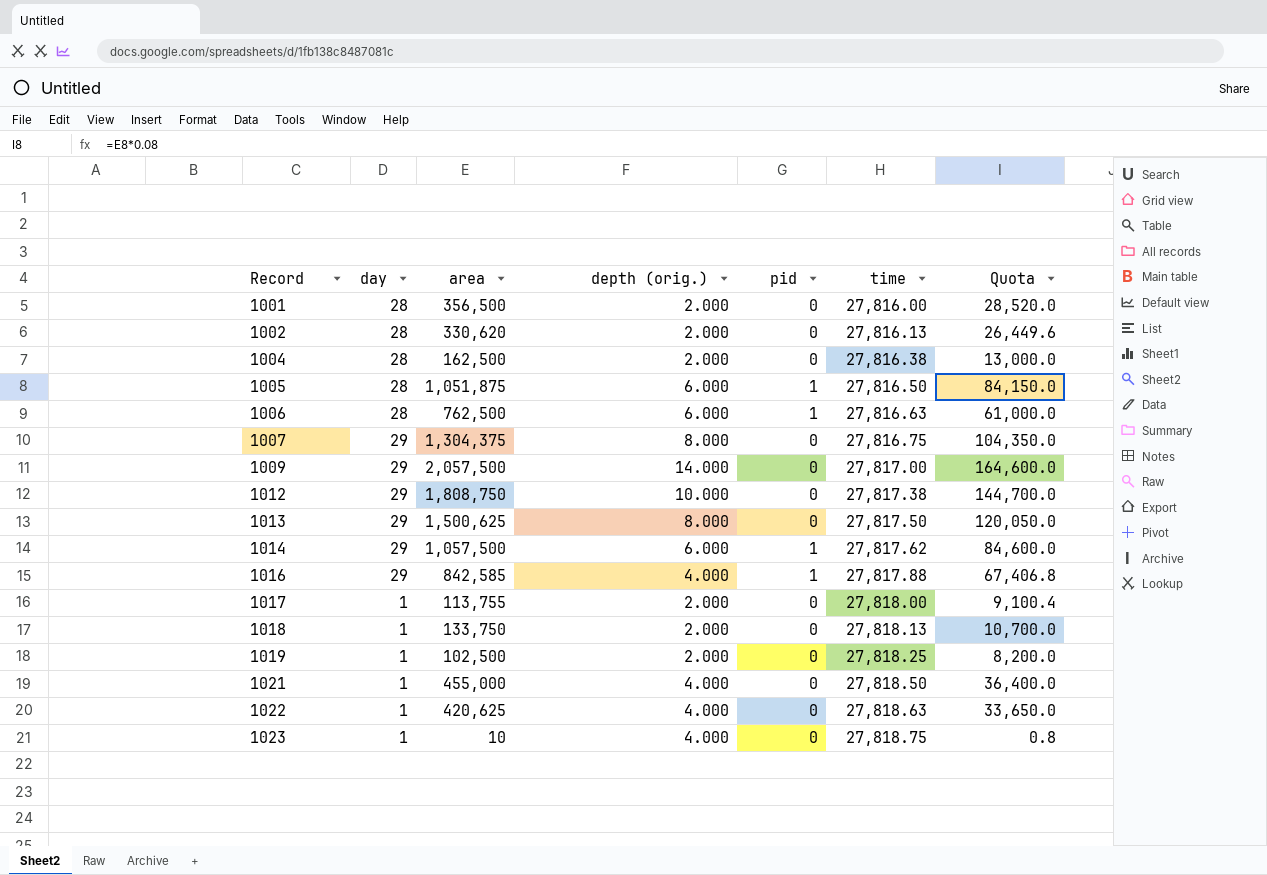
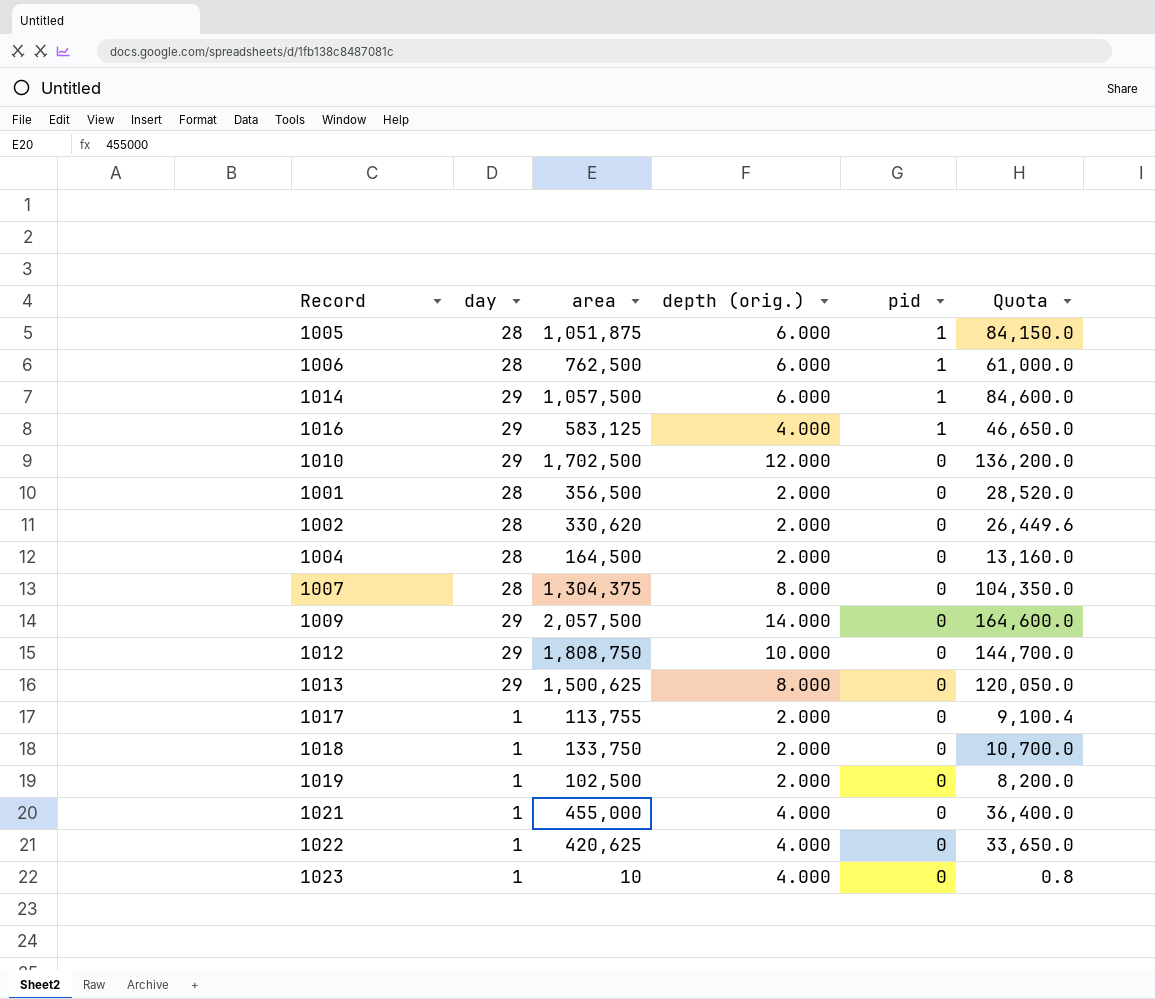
row order: Record ascending -> pid descending
column time | position: 6 -> none
1016 | area: 842,585 -> 583,125
1016 | Quota: 67,406.8 -> 46,650.0
row 1010: none -> 29 | 1,702,500 | 12.000 | 0 | 136,200.0
1004 | area: 162,500 -> 164,500
1004 | Quota: 13,000.0 -> 13,160.0
1007 | day: 29 -> 28

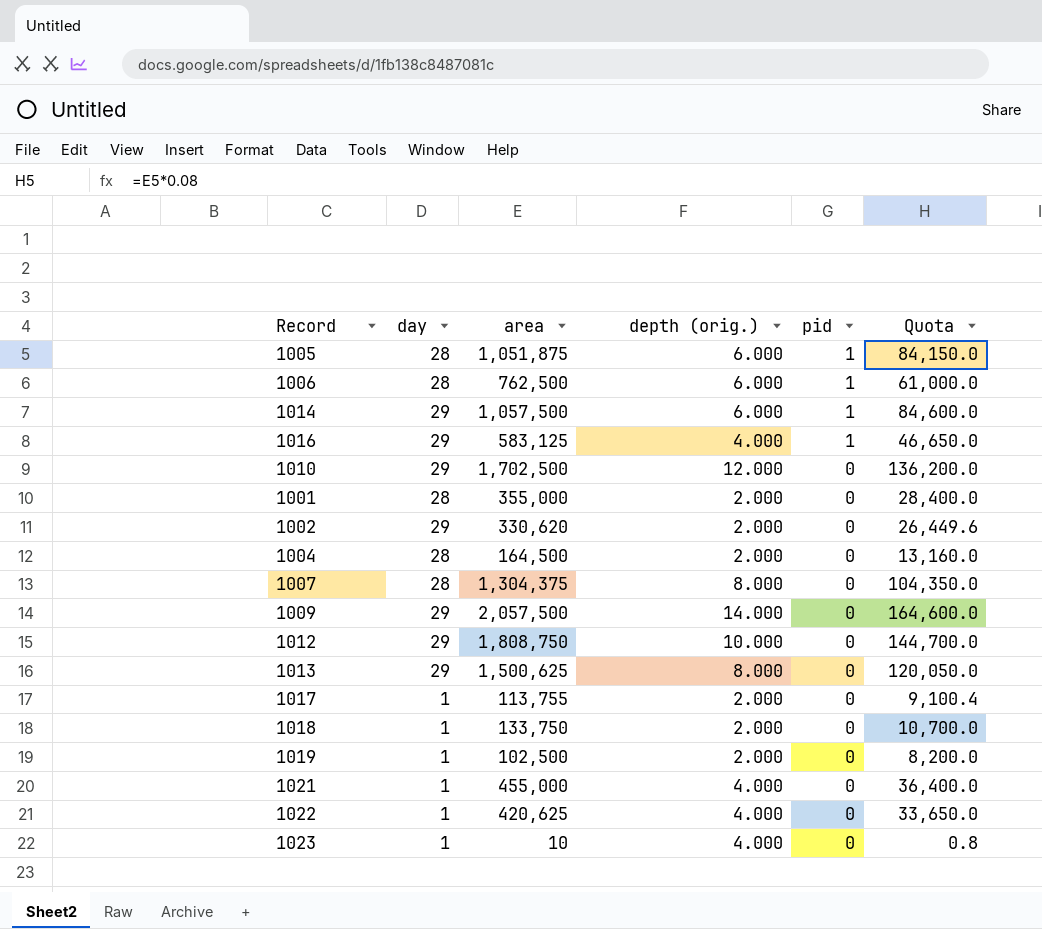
1001 | area: 356,500 -> 355,000
1001 | Quota: 28,520.0 -> 28,400.0
1002 | day: 28 -> 29

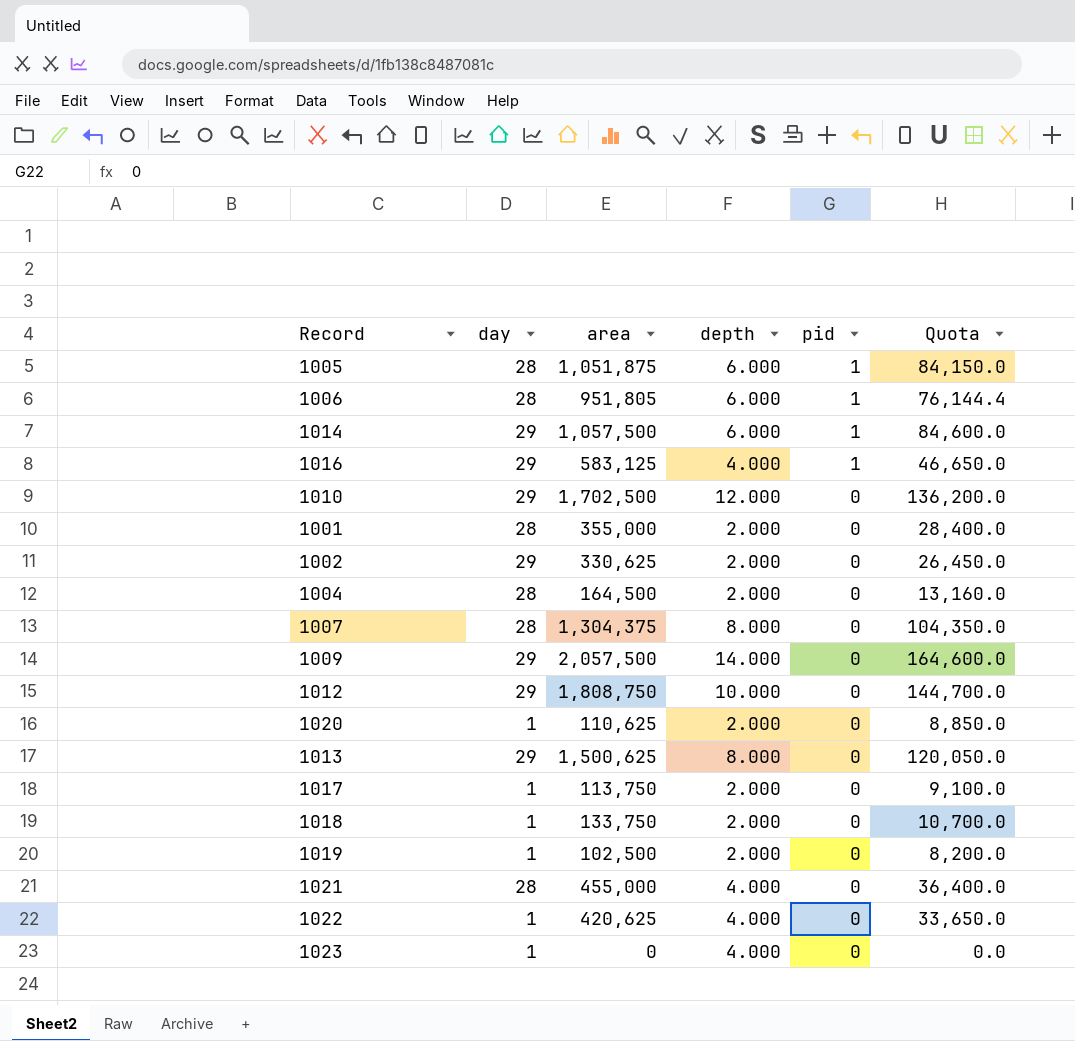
column name: depth (orig.) -> depth
1006 | area: 762,500 -> 951,805
1006 | Quota: 61,000.0 -> 76,144.4
1002 | area: 330,620 -> 330,625
1002 | Quota: 26,449.6 -> 26,450.0
row 1020: none -> 1 | 110,625 | 2.000 | 0 | 8,850.0
1017 | area: 113,755 -> 113,750
1017 | Quota: 9,100.4 -> 9,100.0
1021 | day: 1 -> 28
1023 | area: 10 -> 0
1023 | Quota: 0.8 -> 0.0

